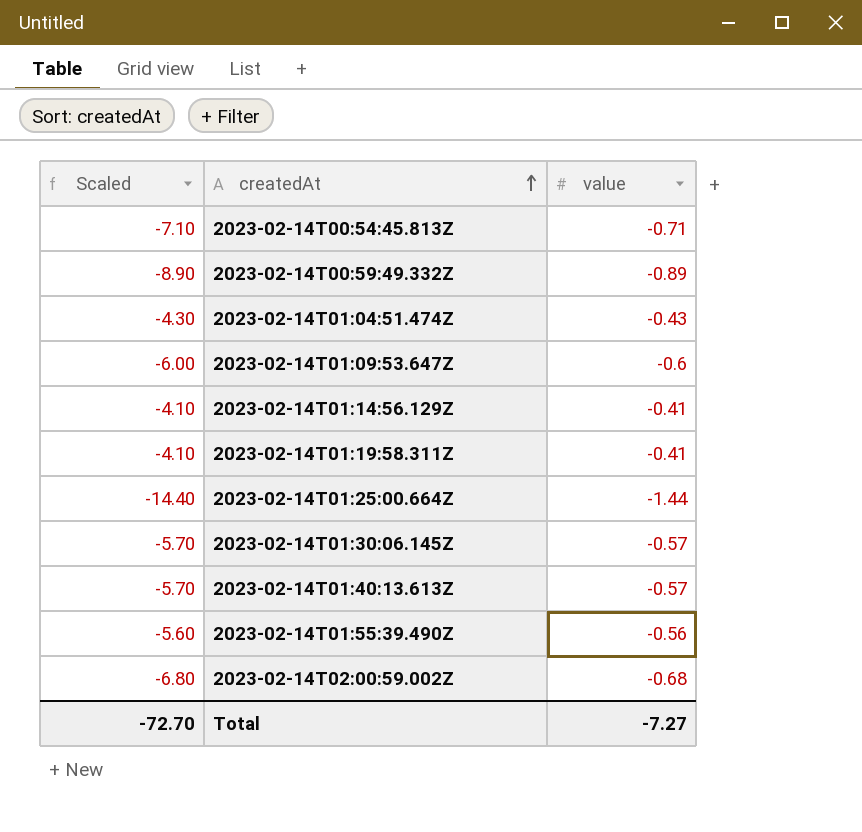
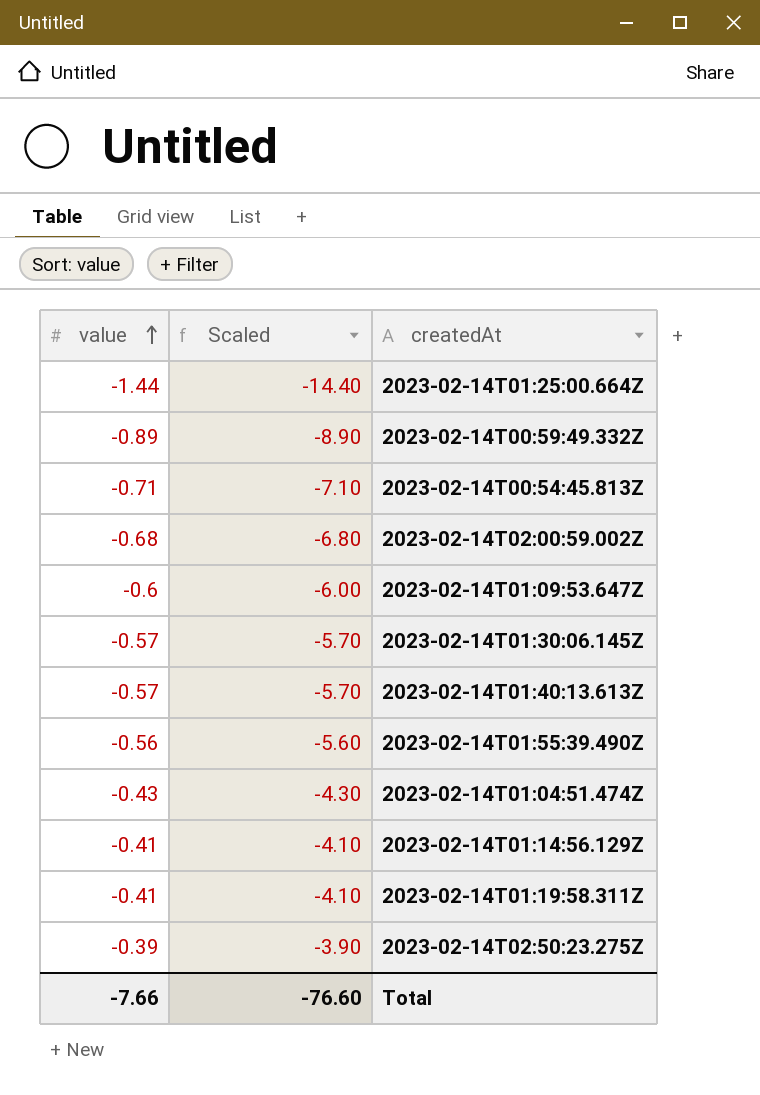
row order: createdAt ascending -> value ascending
column value | position: 3 -> 1
row 2023-02-14T02:50:23.275Z: none -> -0.39 | -3.90
Total | value: -7.27 -> -7.66
Total | Scaled: -72.70 -> -76.60

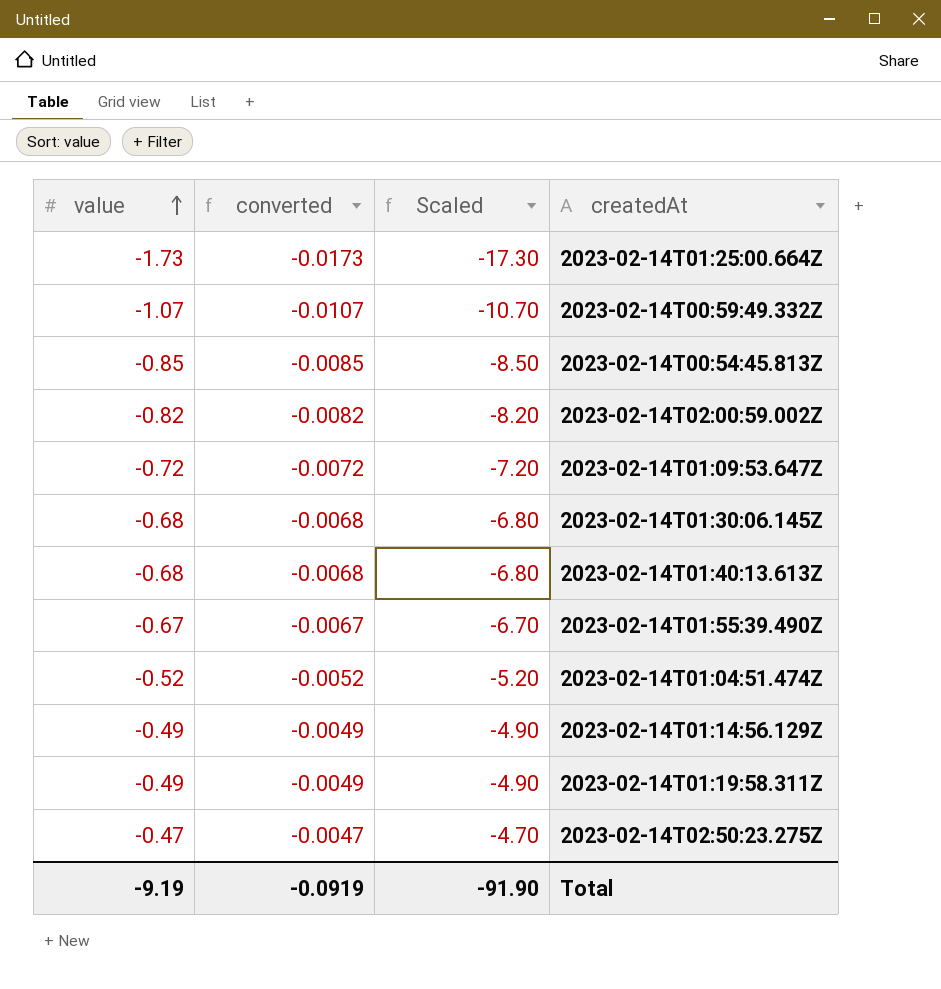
column converted | formula: none -> [value] * 0.01
2023-02-14T01:25:00.664Z | value: -1.44 -> -1.73
2023-02-14T01:25:00.664Z | Scaled: -14.40 -> -17.30
2023-02-14T00:59:49.332Z | value: -0.89 -> -1.07
2023-02-14T00:59:49.332Z | Scaled: -8.90 -> -10.70
2023-02-14T00:54:45.813Z | value: -0.71 -> -0.85
2023-02-14T00:54:45.813Z | Scaled: -7.10 -> -8.50
2023-02-14T02:00:59.002Z | value: -0.68 -> -0.82
2023-02-14T02:00:59.002Z | Scaled: -6.80 -> -8.20
2023-02-14T01:09:53.647Z | value: -0.6 -> -0.72
2023-02-14T01:09:53.647Z | Scaled: -6.00 -> -7.20
2023-02-14T01:30:06.145Z | value: -0.57 -> -0.68
2023-02-14T01:30:06.145Z | Scaled: -5.70 -> -6.80
2023-02-14T01:40:13.613Z | value: -0.57 -> -0.68
2023-02-14T01:40:13.613Z | Scaled: -5.70 -> -6.80
2023-02-14T01:55:39.490Z | value: -0.56 -> -0.67
2023-02-14T01:55:39.490Z | Scaled: -5.60 -> -6.70
2023-02-14T01:04:51.474Z | value: -0.43 -> -0.52
2023-02-14T01:04:51.474Z | Scaled: -4.30 -> -5.20
2023-02-14T01:14:56.129Z | value: -0.41 -> -0.49
2023-02-14T01:14:56.129Z | Scaled: -4.10 -> -4.90
2023-02-14T01:19:58.311Z | value: -0.41 -> -0.49
2023-02-14T01:19:58.311Z | Scaled: -4.10 -> -4.90
2023-02-14T02:50:23.275Z | value: -0.39 -> -0.47
2023-02-14T02:50:23.275Z | Scaled: -3.90 -> -4.70
Total | value: -7.66 -> -9.19
Total | Scaled: -76.60 -> -91.90

